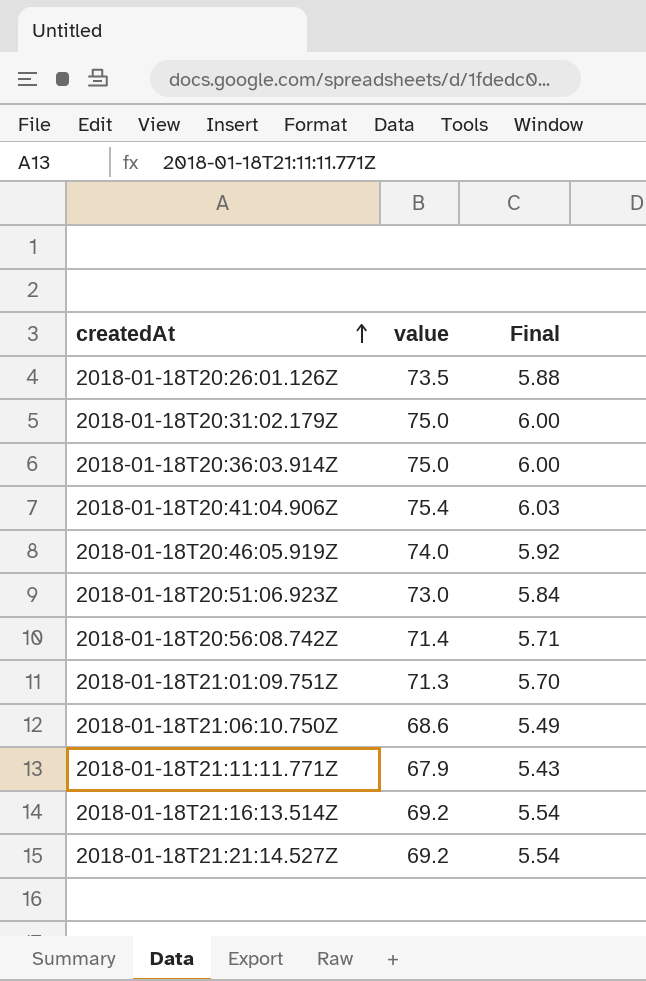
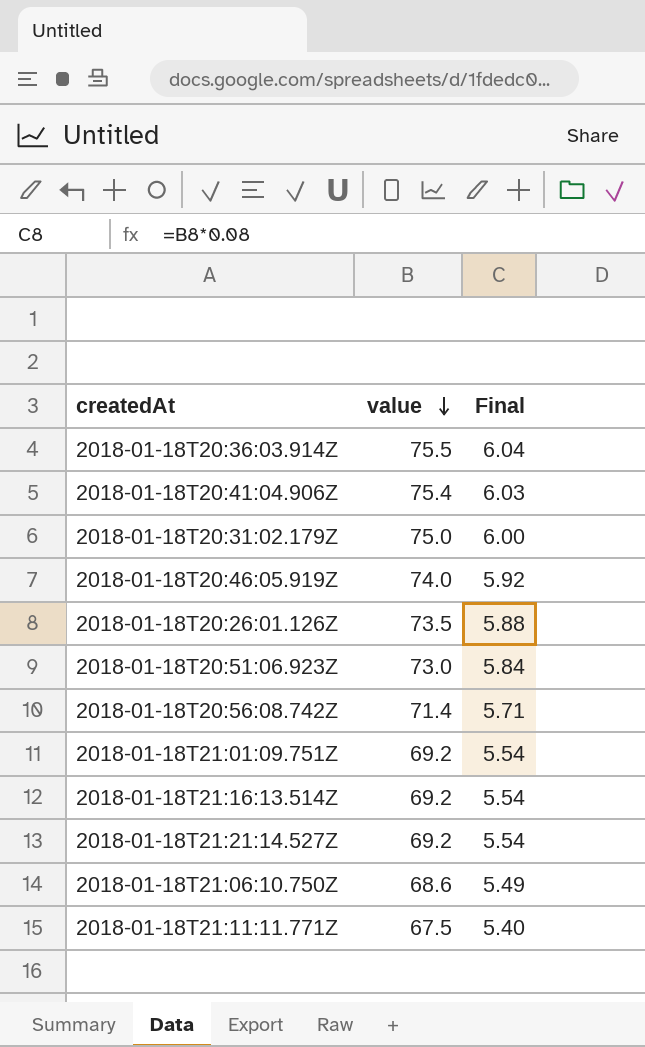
row order: createdAt ascending -> value descending
2018-01-18T20:36:03.914Z | value: 75.0 -> 75.5
2018-01-18T20:36:03.914Z | Final: 6.00 -> 6.04
2018-01-18T21:01:09.751Z | value: 71.3 -> 69.2
2018-01-18T21:01:09.751Z | Final: 5.70 -> 5.54
2018-01-18T21:11:11.771Z | value: 67.9 -> 67.5
2018-01-18T21:11:11.771Z | Final: 5.43 -> 5.40

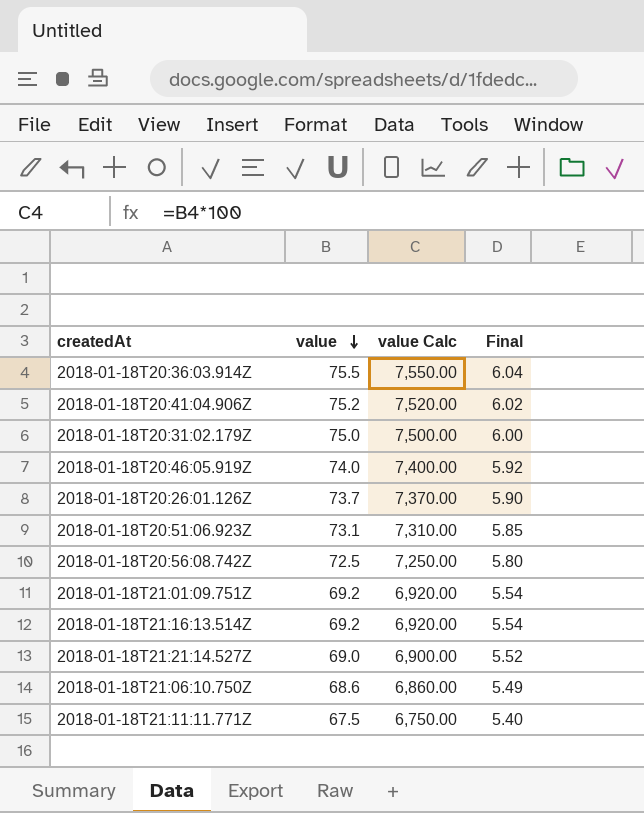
column value Calc | formula: none -> [value] * 100
2018-01-18T20:41:04.906Z | value: 75.4 -> 75.2
2018-01-18T20:41:04.906Z | Final: 6.03 -> 6.02
2018-01-18T20:26:01.126Z | value: 73.5 -> 73.7
2018-01-18T20:26:01.126Z | Final: 5.88 -> 5.90
2018-01-18T20:51:06.923Z | value: 73.0 -> 73.1
2018-01-18T20:51:06.923Z | Final: 5.84 -> 5.85
2018-01-18T20:56:08.742Z | value: 71.4 -> 72.5
2018-01-18T20:56:08.742Z | Final: 5.71 -> 5.80
2018-01-18T21:21:14.527Z | value: 69.2 -> 69.0
2018-01-18T21:21:14.527Z | Final: 5.54 -> 5.52

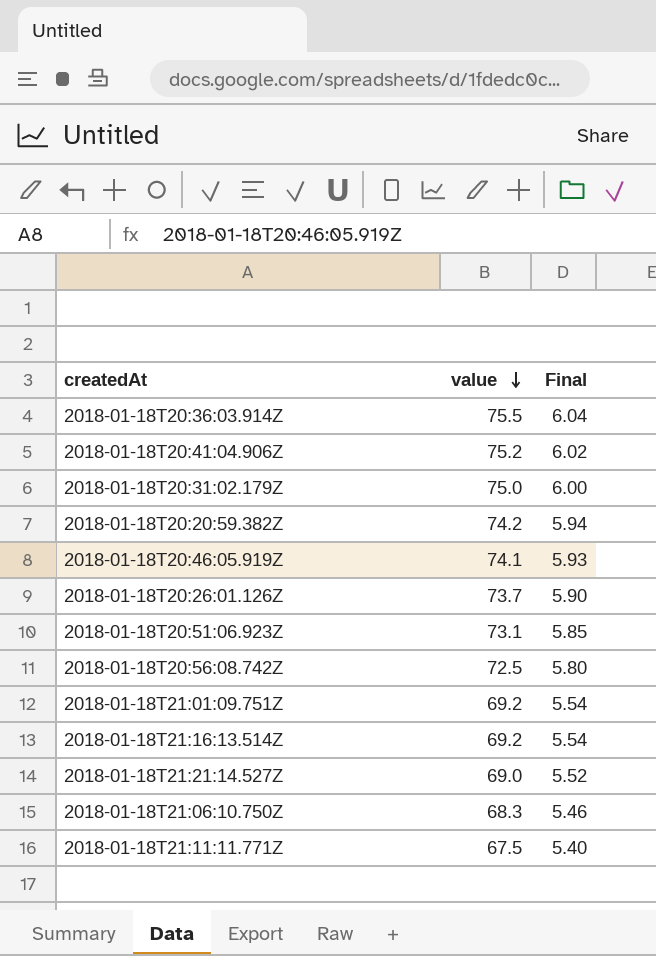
column value Calc | formula: [value] * 100 -> none
row 2018-01-18T20:20:59.382Z: none -> 74.2 | 5.94
2018-01-18T20:46:05.919Z | value: 74.0 -> 74.1
2018-01-18T20:46:05.919Z | Final: 5.92 -> 5.93
2018-01-18T21:06:10.750Z | value: 68.6 -> 68.3
2018-01-18T21:06:10.750Z | Final: 5.49 -> 5.46

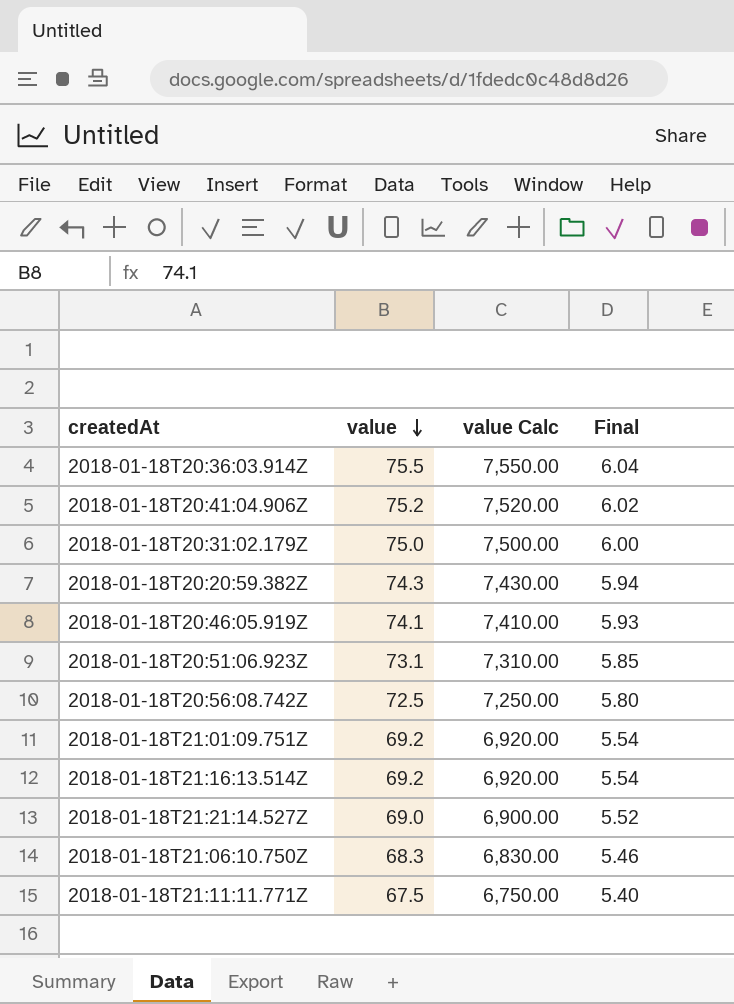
column value Calc | formula: none -> [value] * 100
row 2018-01-18T20:26:01.126Z: 73.7 | 5.90 -> none
2018-01-18T20:20:59.382Z | value: 74.2 -> 74.3

